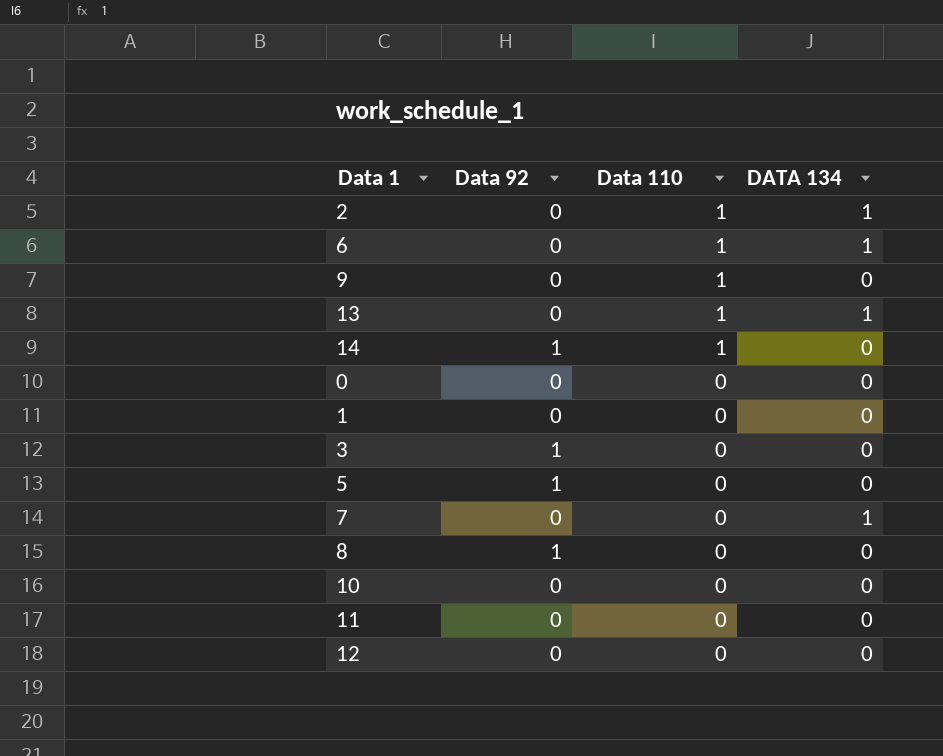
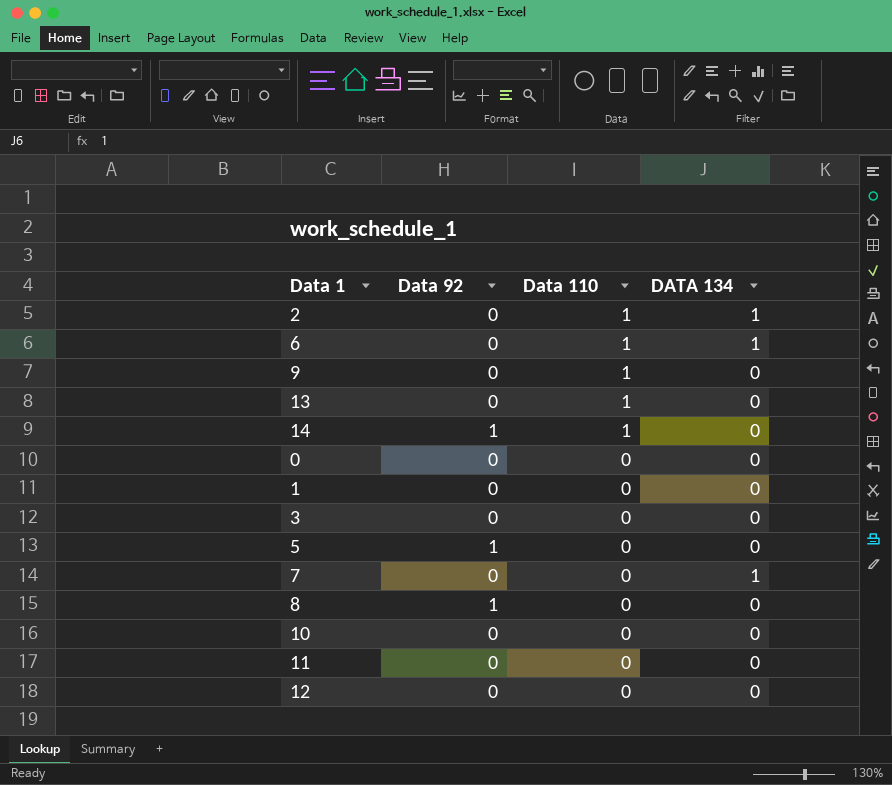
13 | DATA 134: 1 -> 0
3 | Data 92: 1 -> 0

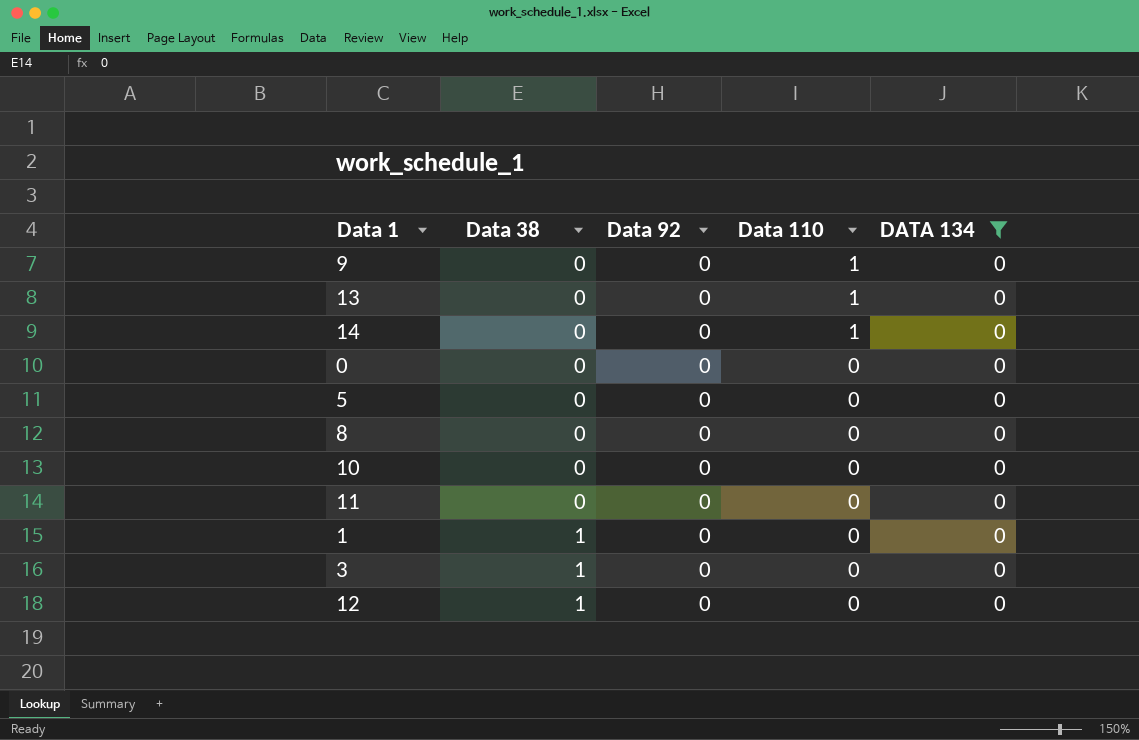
filter: none -> DATA 134 = 0
row order: Data 110 descending -> Data 38 ascending
column Data 38 | position: none -> 2
14 | Data 92: 1 -> 0
5 | Data 92: 1 -> 0
8 | Data 92: 1 -> 0

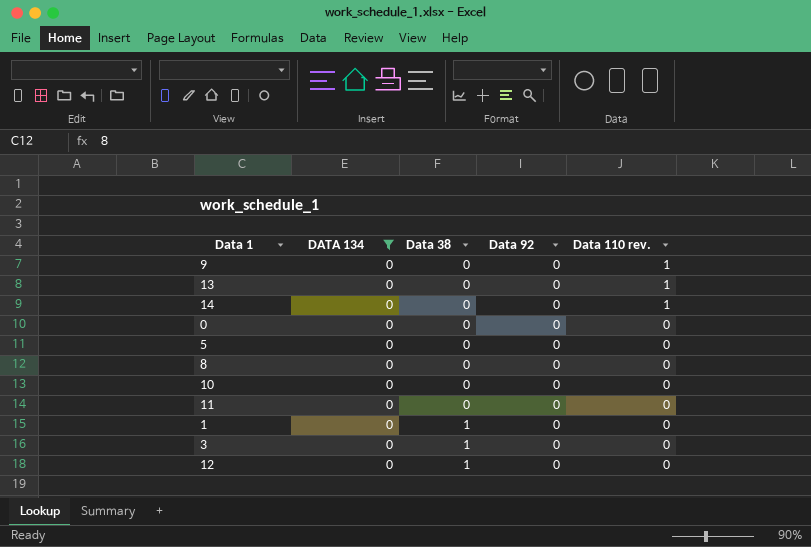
column DATA 134 | position: 5 -> 2
column name: Data 110 -> Data 110 rev.

